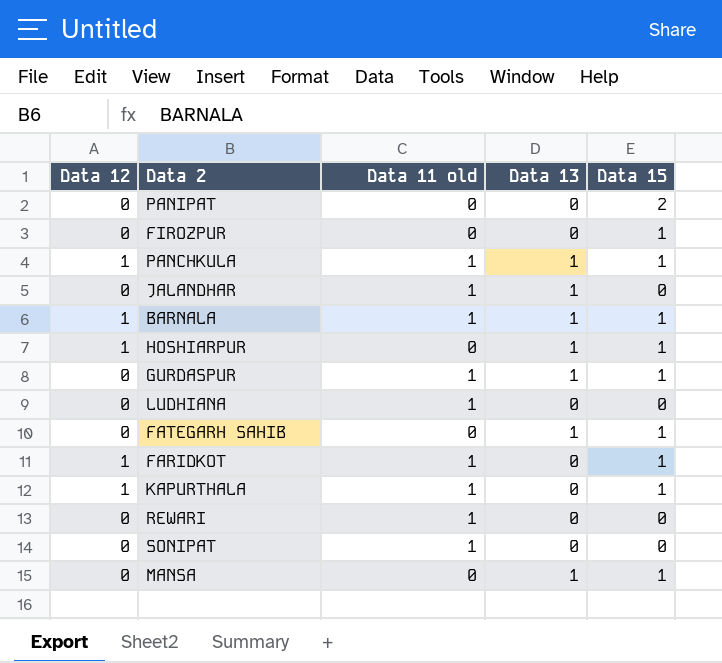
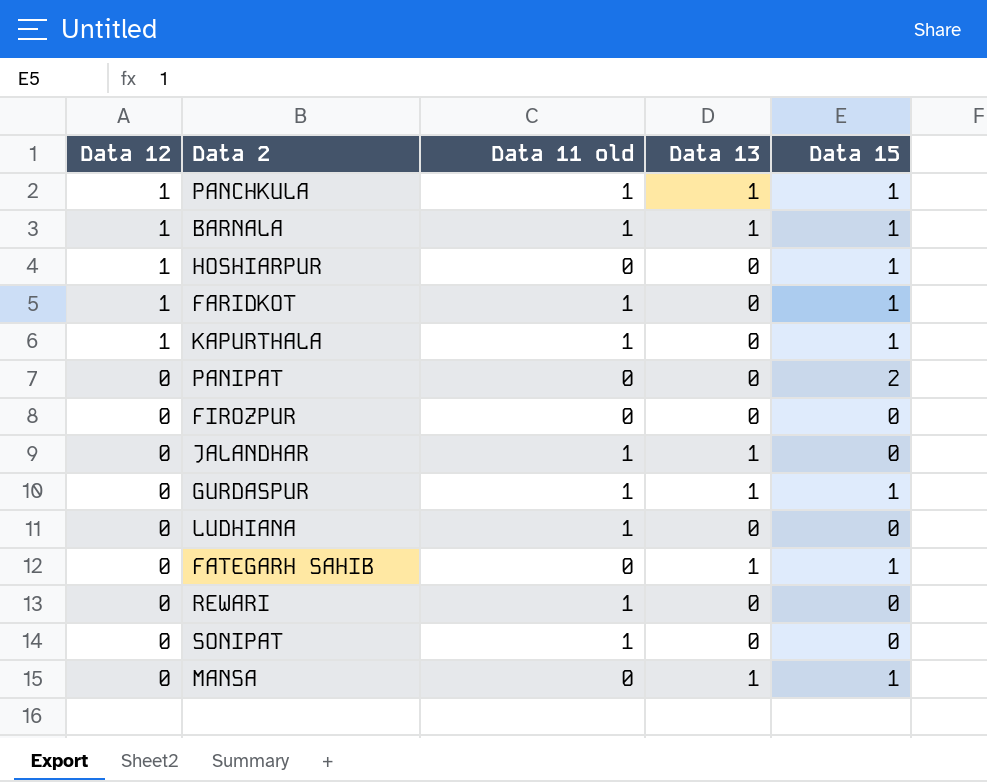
row order: none -> Data 12 descending
HOSHIARPUR | Data 13: 1 -> 0
FIROZPUR | Data 15: 1 -> 0

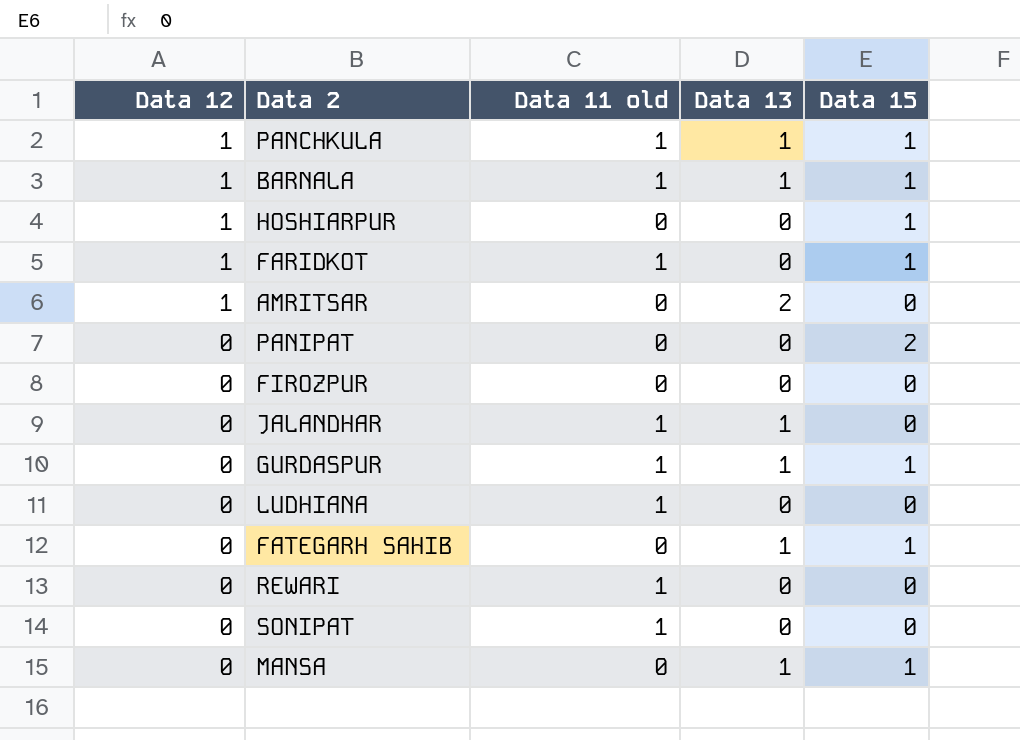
row KAPURTHALA: 1 | 1 | 0 | 1 -> none
row AMRITSAR: none -> 1 | 0 | 2 | 0

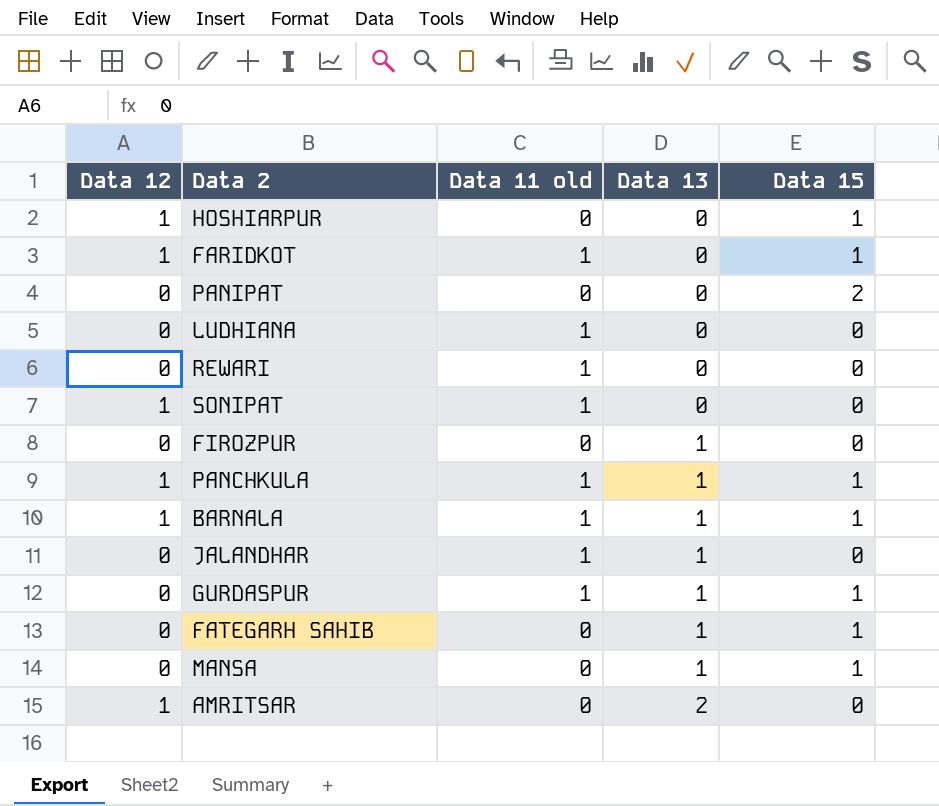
row order: Data 12 descending -> Data 13 ascending
SONIPAT | Data 12: 0 -> 1
FIROZPUR | Data 13: 0 -> 1

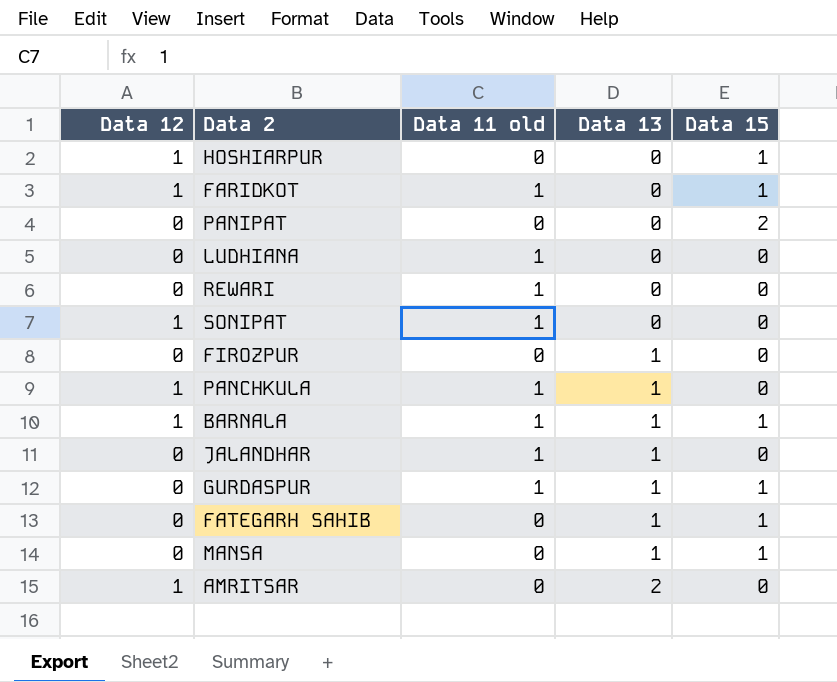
PANCHKULA | Data 15: 1 -> 0

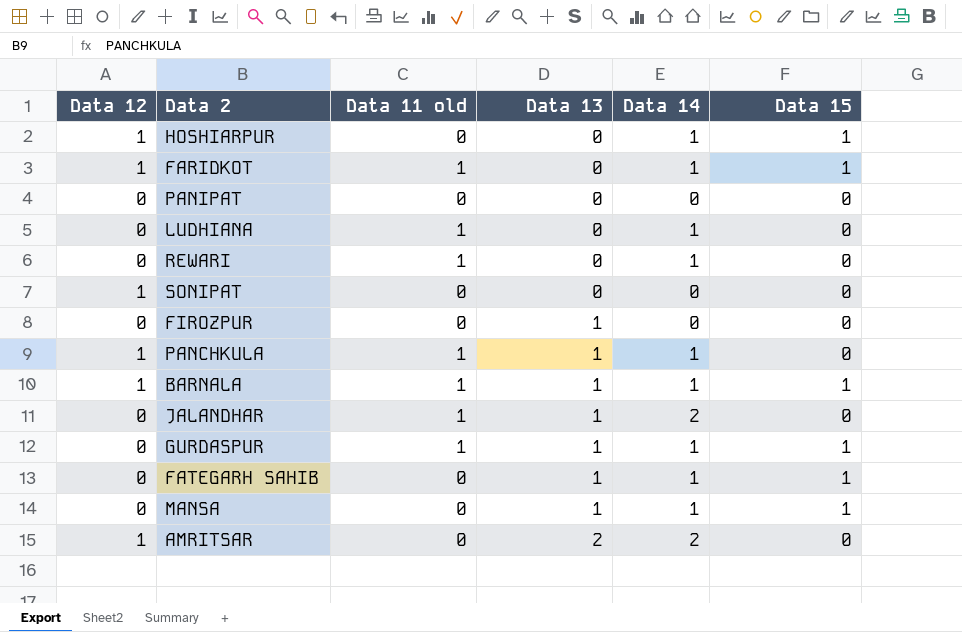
column Data 14 | position: none -> 5
PANIPAT | Data 15: 2 -> 0
SONIPAT | Data 11 old: 1 -> 0

